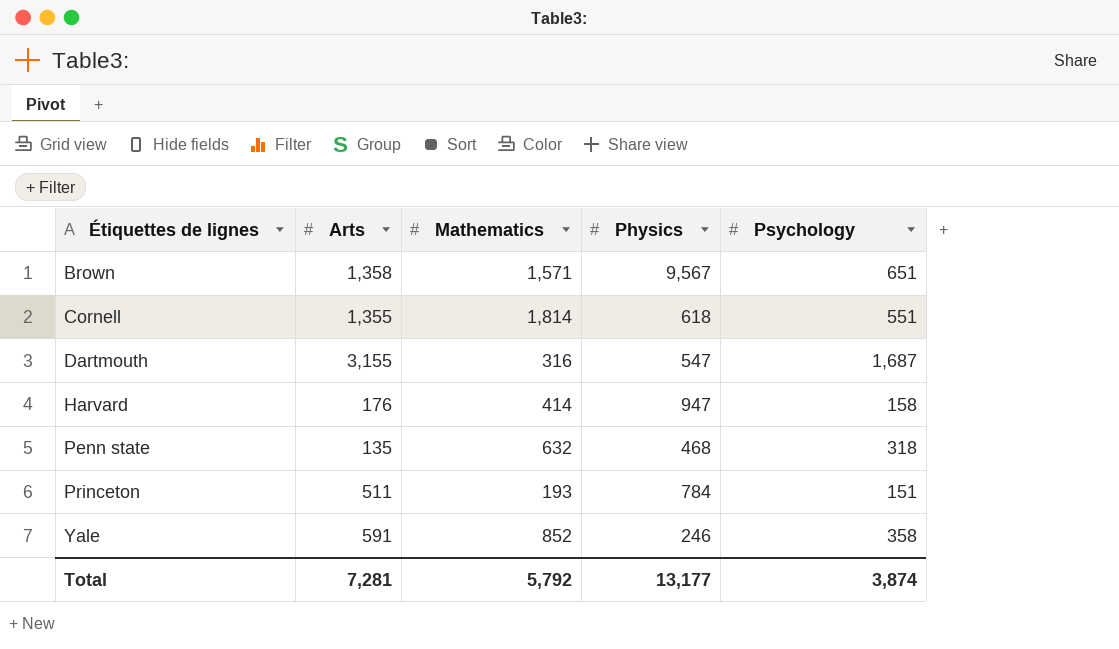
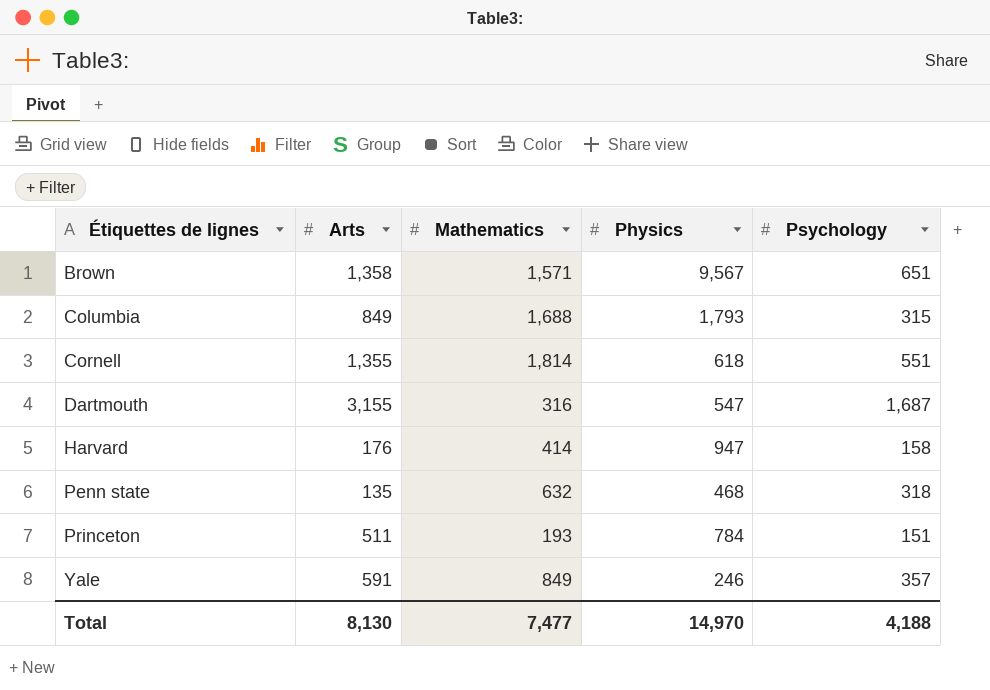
row Columbia: none -> 849 | 1,688 | 1,793 | 315
Yale | Mathematics: 852 -> 849
Yale | Psychology: 358 -> 357
Total | Arts: 7,281 -> 8,130
Total | Mathematics: 5,792 -> 7,477
Total | Physics: 13,177 -> 14,970
Total | Psychology: 3,874 -> 4,188

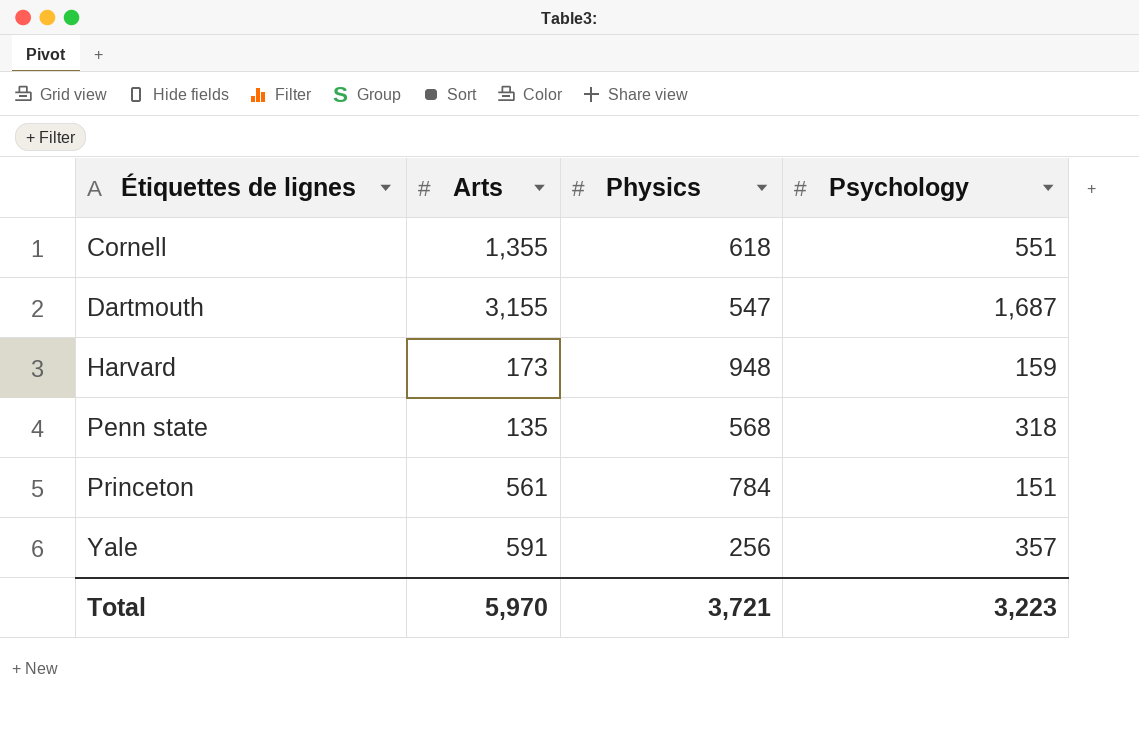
column Mathematics | position: 3 -> none
row Brown: 1,358 | 1,571 | 9,567 | 651 -> none
row Columbia: 849 | 1,688 | 1,793 | 315 -> none
Harvard | Arts: 176 -> 173
Harvard | Physics: 947 -> 948
Harvard | Psychology: 158 -> 159
Penn state | Physics: 468 -> 568
Princeton | Arts: 511 -> 561
Yale | Physics: 246 -> 256
Total | Arts: 8,130 -> 5,970
Total | Physics: 14,970 -> 3,721
Total | Psychology: 4,188 -> 3,223

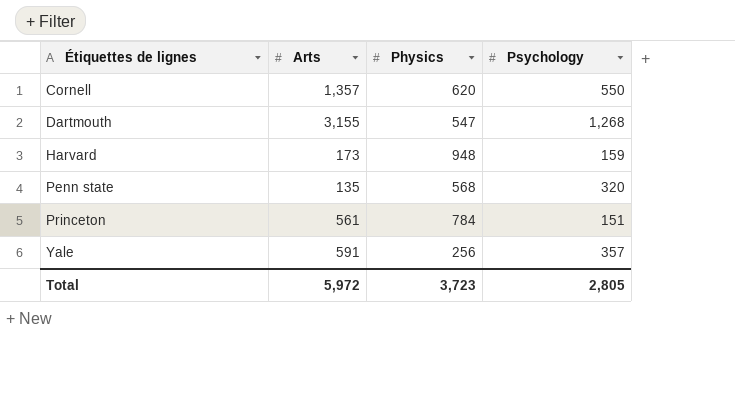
Cornell | Arts: 1,355 -> 1,357
Cornell | Physics: 618 -> 620
Cornell | Psychology: 551 -> 550
Dartmouth | Psychology: 1,687 -> 1,268
Penn state | Psychology: 318 -> 320
Total | Arts: 5,970 -> 5,972
Total | Physics: 3,721 -> 3,723
Total | Psychology: 3,223 -> 2,805

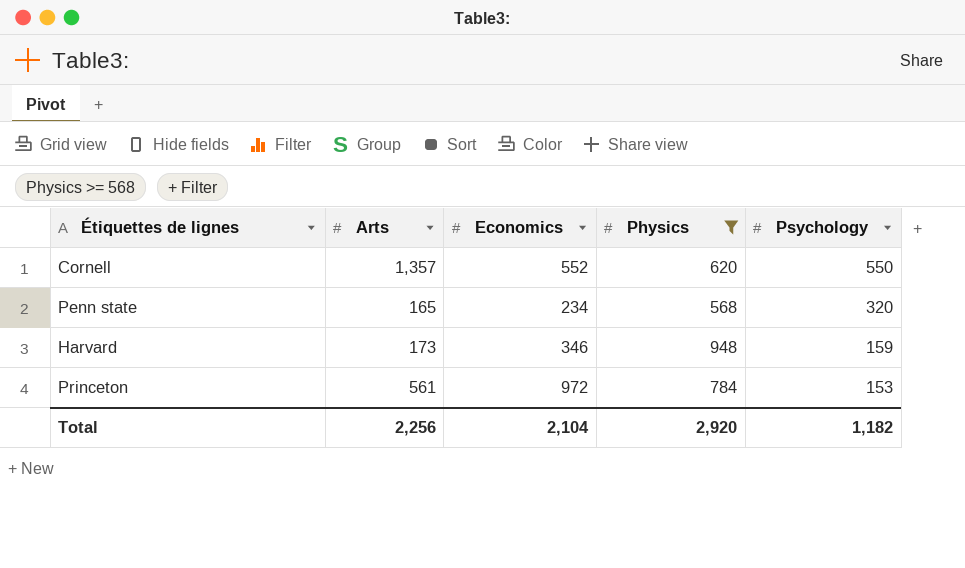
filter: none -> Physics >= 568
row order: Étiquettes de lignes ascending -> Psychology descending
column Economics | position: none -> 3
Penn state | Arts: 135 -> 165
Princeton | Psychology: 151 -> 153
Total | Arts: 5,972 -> 2,256
Total | Physics: 3,723 -> 2,920
Total | Psychology: 2,805 -> 1,182

